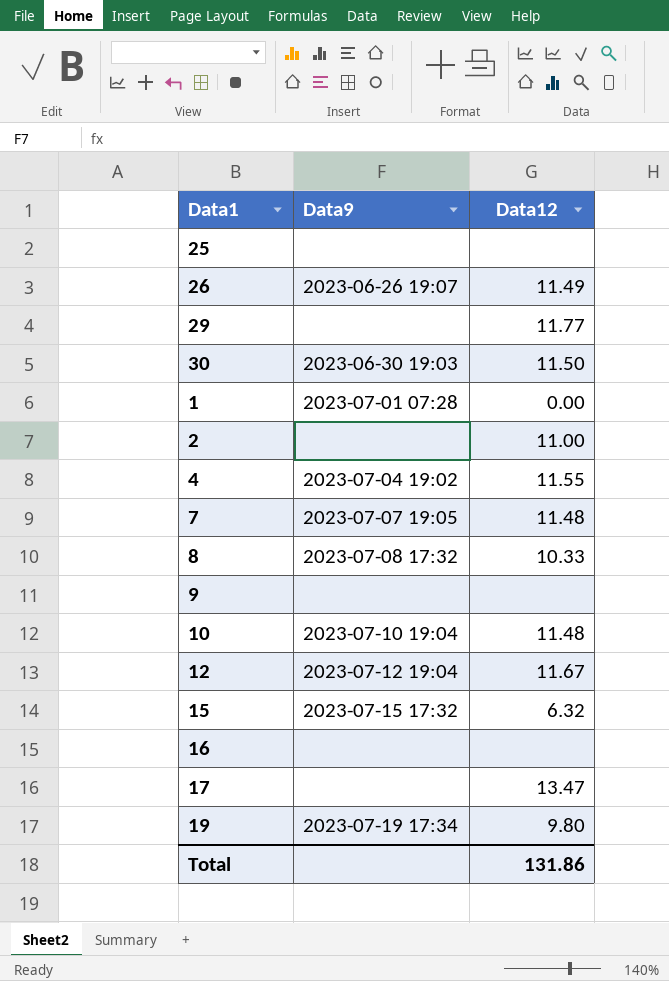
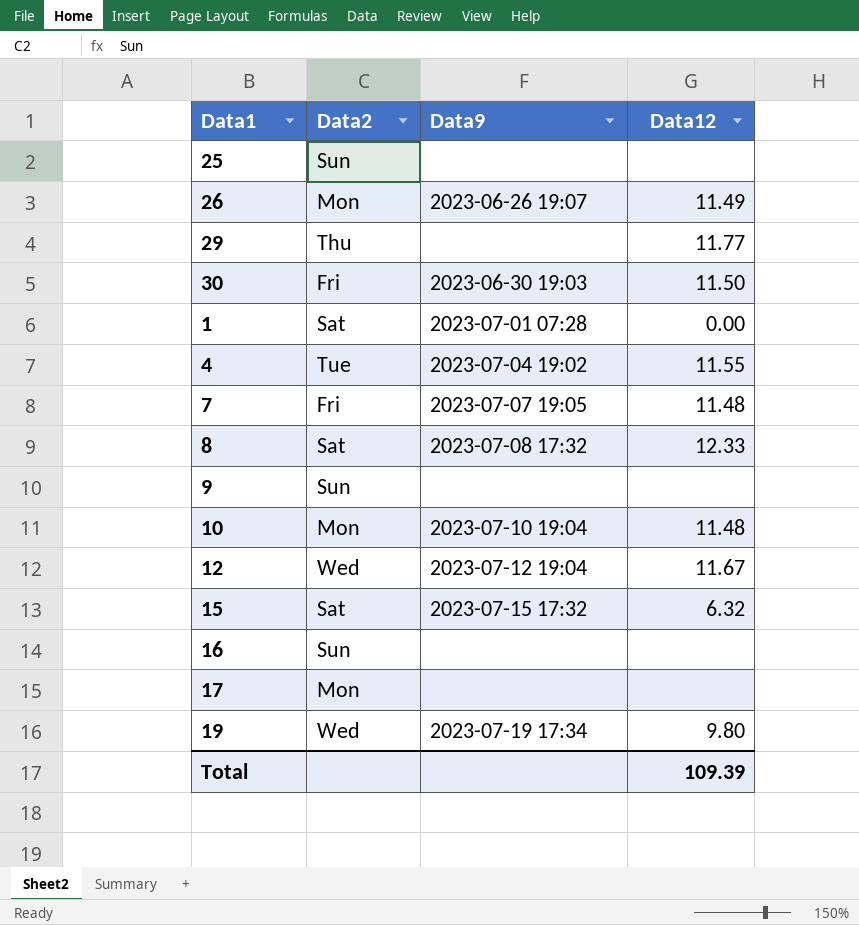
column Data2 | position: none -> 2
row 2: none | 11.00 -> none
8 | Data12: 10.33 -> 12.33
17 | Data12: 13.47 -> none
Total | Data12: 131.86 -> 109.39

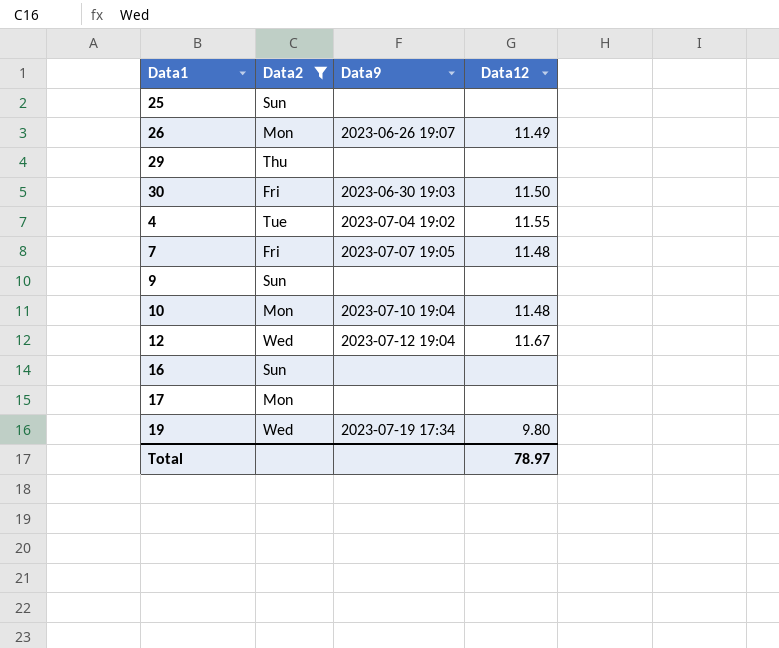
filter: none -> Data2 != Sat
29 | Data12: 11.77 -> none
Total | Data12: 109.39 -> 78.97

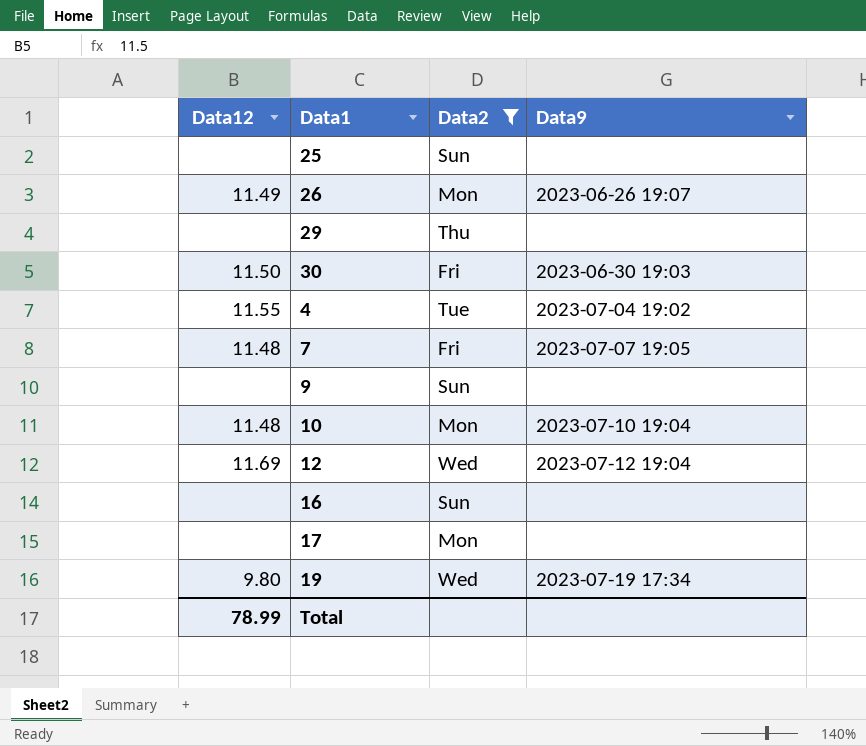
column Data12 | position: 4 -> 1
12 | Data12: 11.67 -> 11.69
Total | Data12: 78.97 -> 78.99

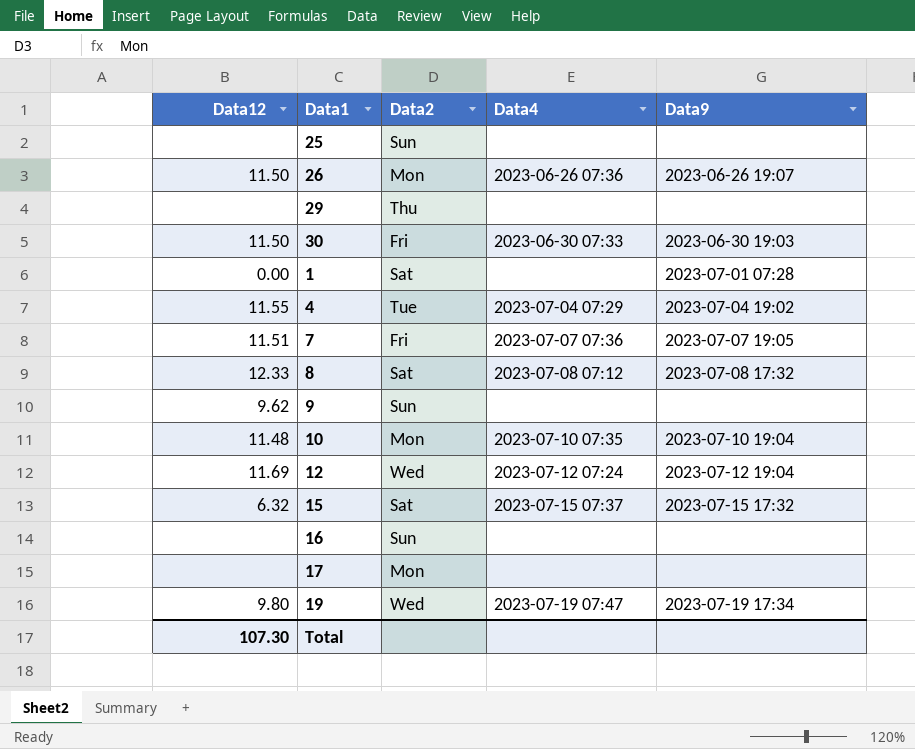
filter: Data2 != Sat -> none
column Data4 | position: none -> 4
26 | Data12: 11.49 -> 11.50
7 | Data12: 11.48 -> 11.51
9 | Data12: none -> 9.62
Total | Data12: 78.99 -> 107.30

